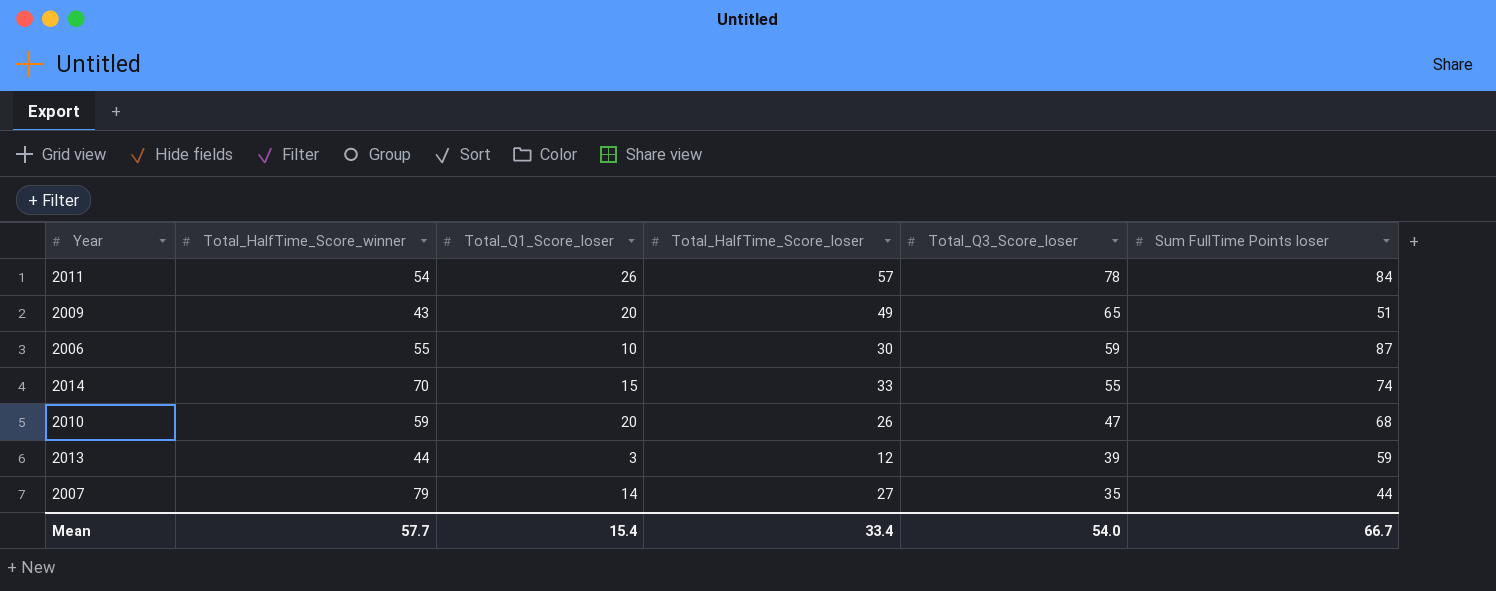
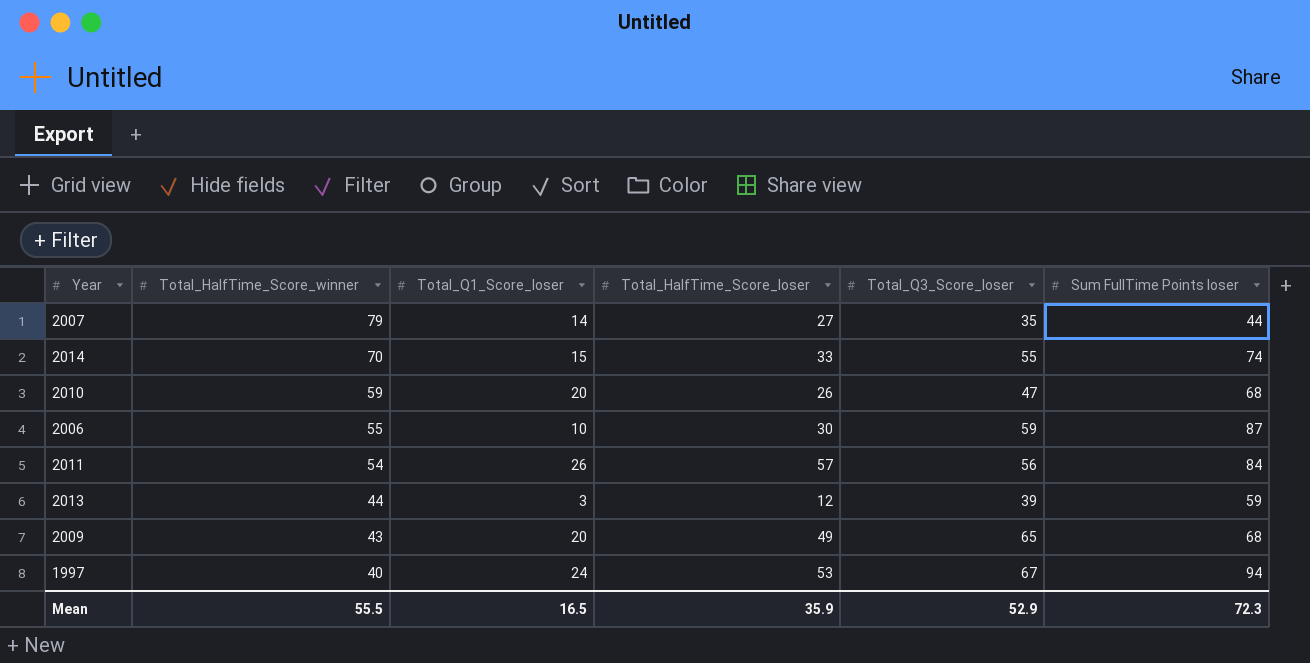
row order: Total_Q3_Score_loser descending -> Total_HalfTime_Score_winner descending
2011 | Total_Q3_Score_loser: 78 -> 56
2009 | Sum FullTime Points loser: 51 -> 68
row 1997: none -> 40 | 24 | 53 | 67 | 94
Mean | Total_HalfTime_Score_winner: 57.7 -> 55.5
Mean | Total_Q1_Score_loser: 15.4 -> 16.5
Mean | Total_HalfTime_Score_loser: 33.4 -> 35.9
Mean | Total_Q3_Score_loser: 54.0 -> 52.9
Mean | Sum FullTime Points loser: 66.7 -> 72.3

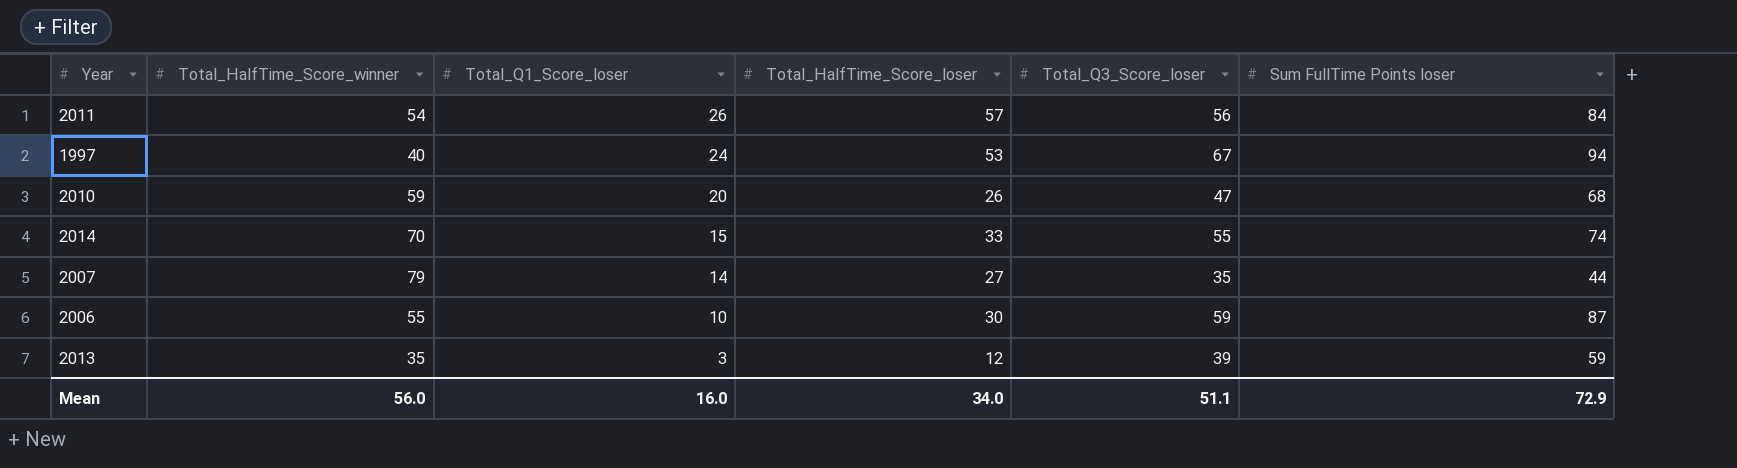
row order: Total_HalfTime_Score_winner descending -> Total_Q1_Score_loser descending
row 2009: 43 | 20 | 49 | 65 | 68 -> none
2013 | Total_HalfTime_Score_winner: 44 -> 35
Mean | Total_HalfTime_Score_winner: 55.5 -> 56.0
Mean | Total_Q1_Score_loser: 16.5 -> 16.0
Mean | Total_HalfTime_Score_loser: 35.9 -> 34.0
Mean | Total_Q3_Score_loser: 52.9 -> 51.1
Mean | Sum FullTime Points loser: 72.3 -> 72.9

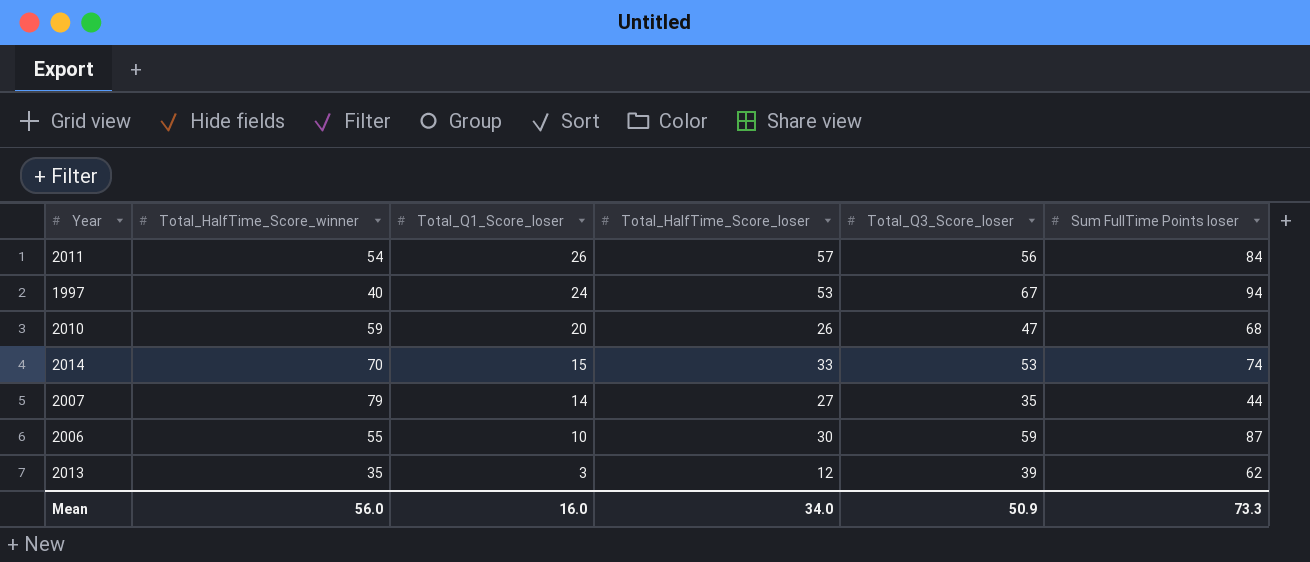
2014 | Total_Q3_Score_loser: 55 -> 53
2013 | Sum FullTime Points loser: 59 -> 62
Mean | Total_Q3_Score_loser: 51.1 -> 50.9
Mean | Sum FullTime Points loser: 72.9 -> 73.3

